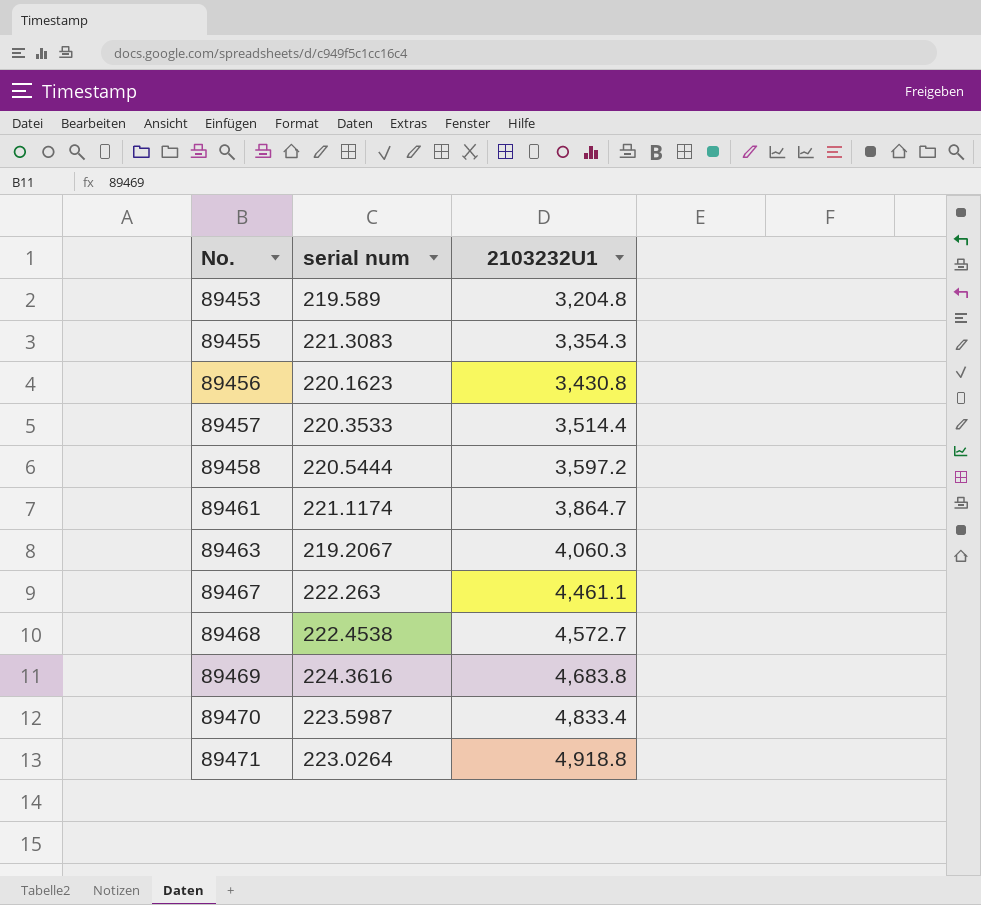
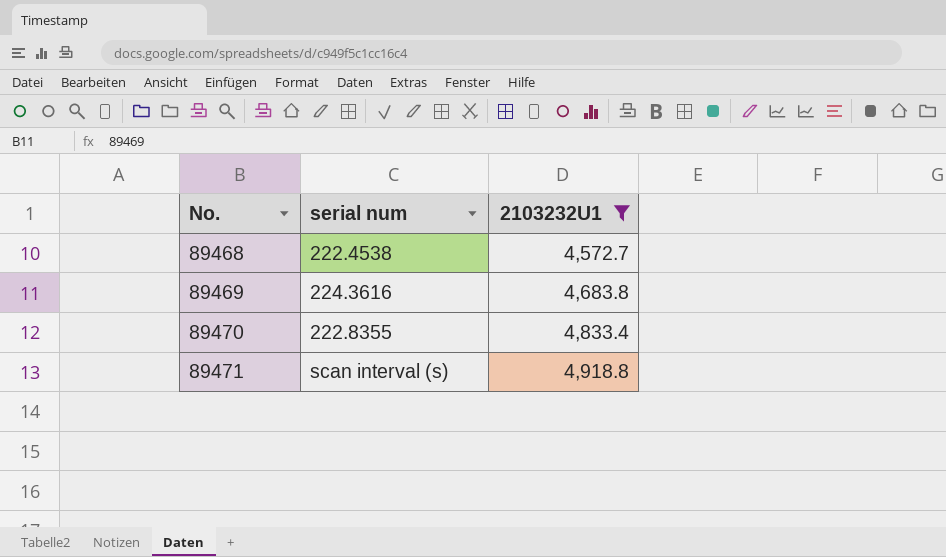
filter: none -> 2103232U1 >= 4,572.7
89470 | serial num: 223.5987 -> 222.8355
89471 | serial num: 223.0264 -> scan interval (s)

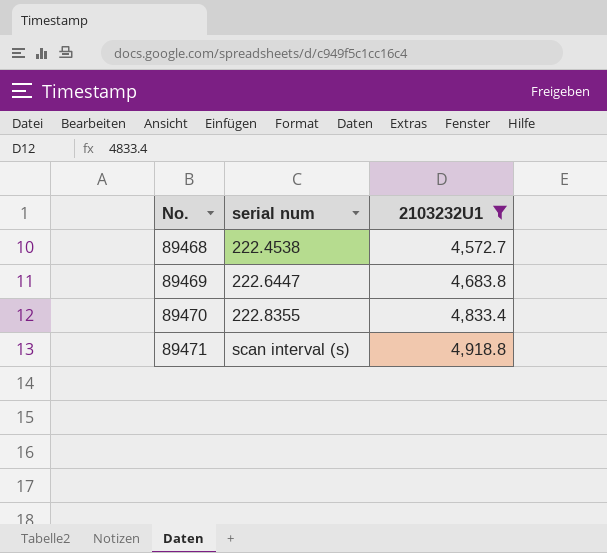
89469 | serial num: 224.3616 -> 222.6447

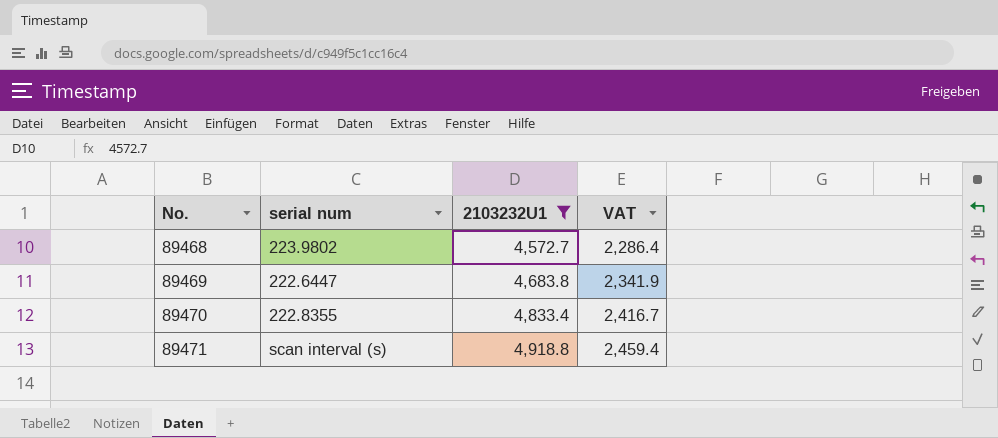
column VAT | formula: none -> [2103232U1] * 0.5
89468 | serial num: 222.4538 -> 223.9802

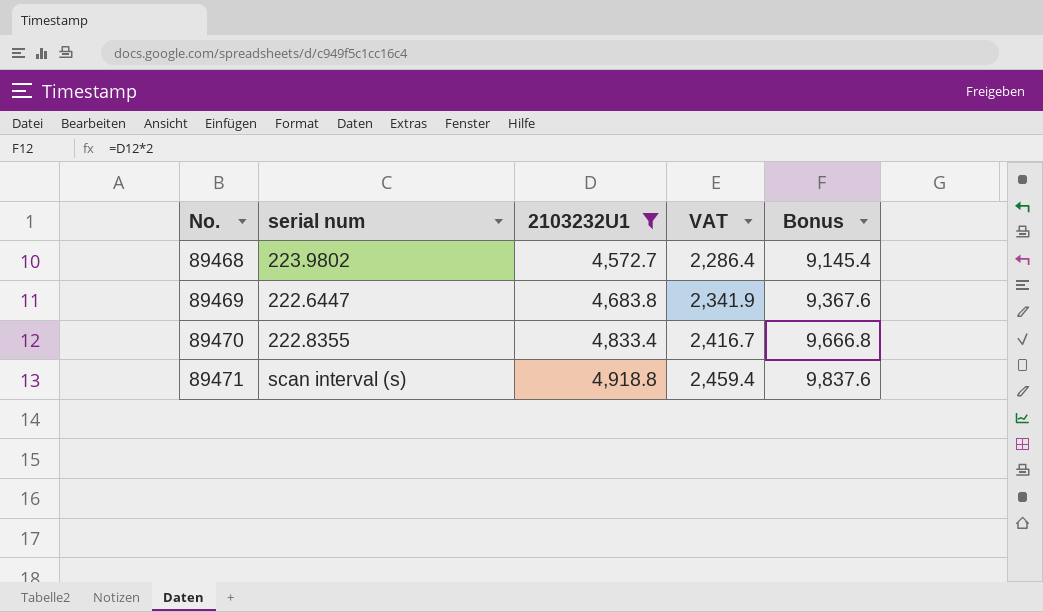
column Bonus | formula: none -> [2103232U1] * 2

